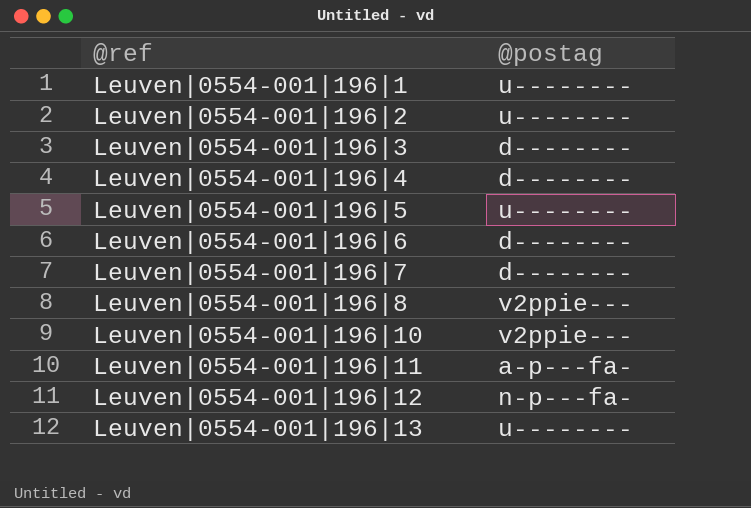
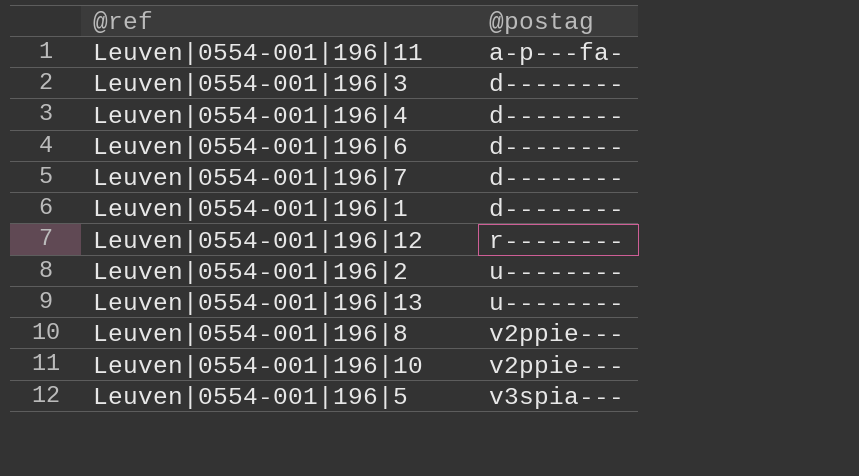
row order: @ref ascending -> @postag ascending
Leuven|0554-001|196|1 | @postag: u-------- -> d--------
Leuven|0554-001|196|12 | @postag: n-p---fa- -> r--------
Leuven|0554-001|196|5 | @postag: u-------- -> v3spia---

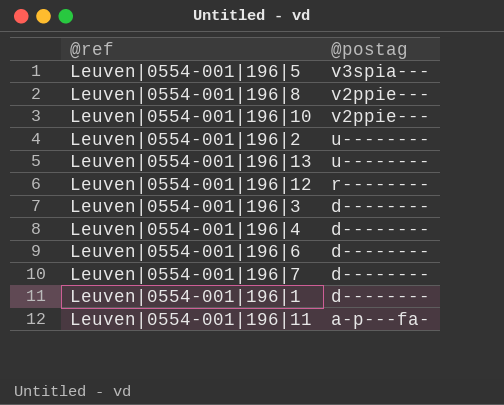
row order: @postag ascending -> @postag descending

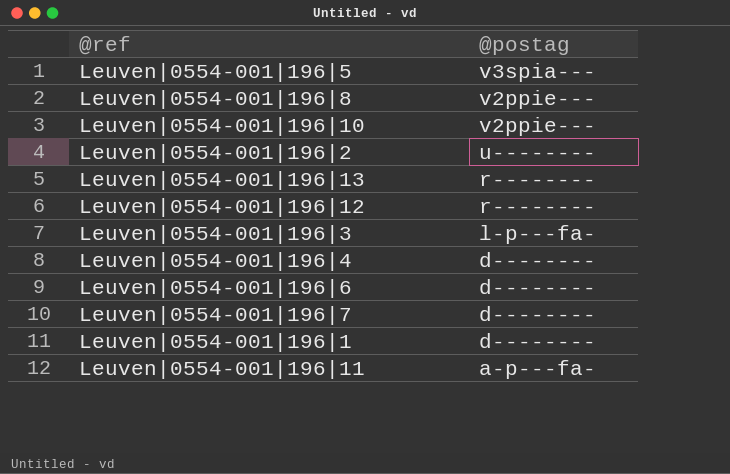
Leuven|0554-001|196|13 | @postag: u-------- -> r--------
Leuven|0554-001|196|3 | @postag: d-------- -> l-p---fa-

